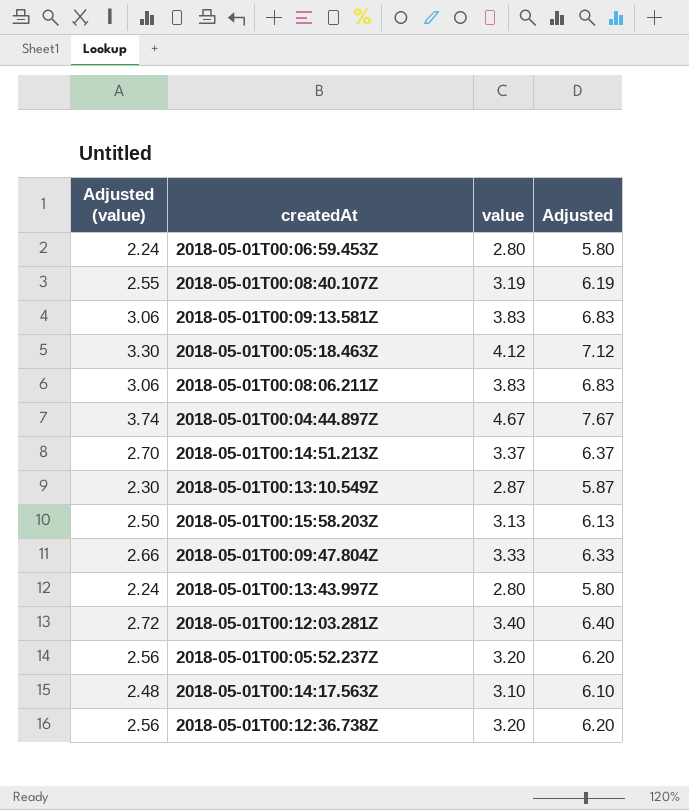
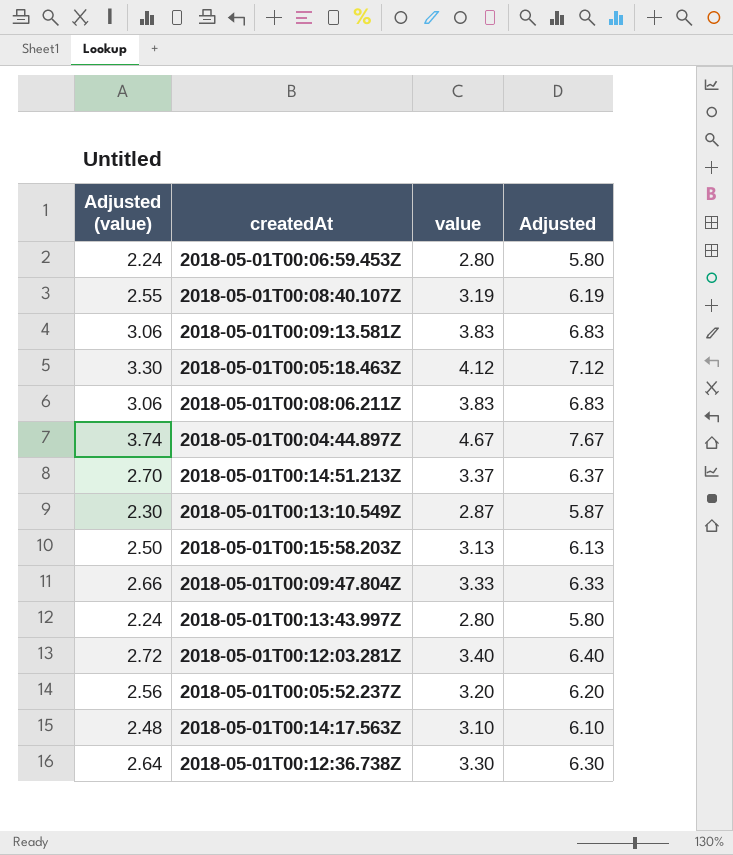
2018-05-01T00:12:36.738Z | Adjusted (value): 2.56 -> 2.64
2018-05-01T00:12:36.738Z | value: 3.20 -> 3.30
2018-05-01T00:12:36.738Z | Adjusted: 6.20 -> 6.30

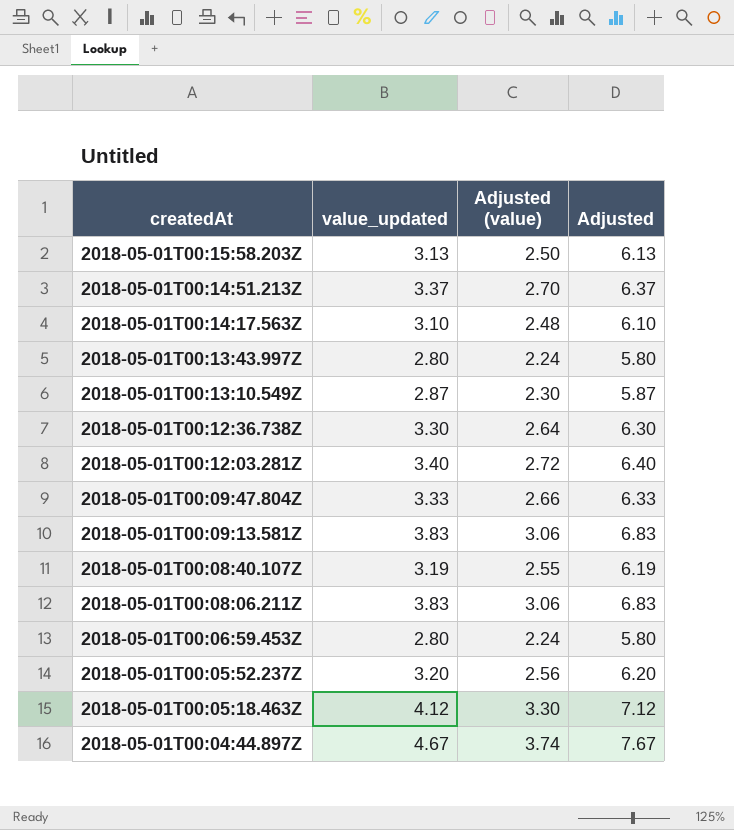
row order: none -> createdAt descending
column name: value -> value_updated
column Adjusted (value) | position: 1 -> 3

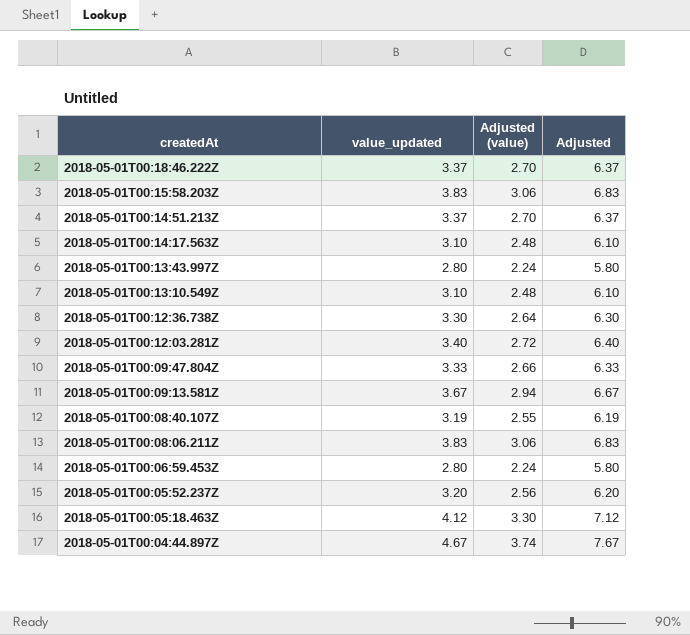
row 2018-05-01T00:18:46.222Z: none -> 3.37 | 2.70 | 6.37
2018-05-01T00:15:58.203Z | value_updated: 3.13 -> 3.83
2018-05-01T00:15:58.203Z | Adjusted (value): 2.50 -> 3.06
2018-05-01T00:15:58.203Z | Adjusted: 6.13 -> 6.83
2018-05-01T00:13:10.549Z | value_updated: 2.87 -> 3.10
2018-05-01T00:13:10.549Z | Adjusted (value): 2.30 -> 2.48
2018-05-01T00:13:10.549Z | Adjusted: 5.87 -> 6.10
2018-05-01T00:09:13.581Z | value_updated: 3.83 -> 3.67
2018-05-01T00:09:13.581Z | Adjusted (value): 3.06 -> 2.94
2018-05-01T00:09:13.581Z | Adjusted: 6.83 -> 6.67

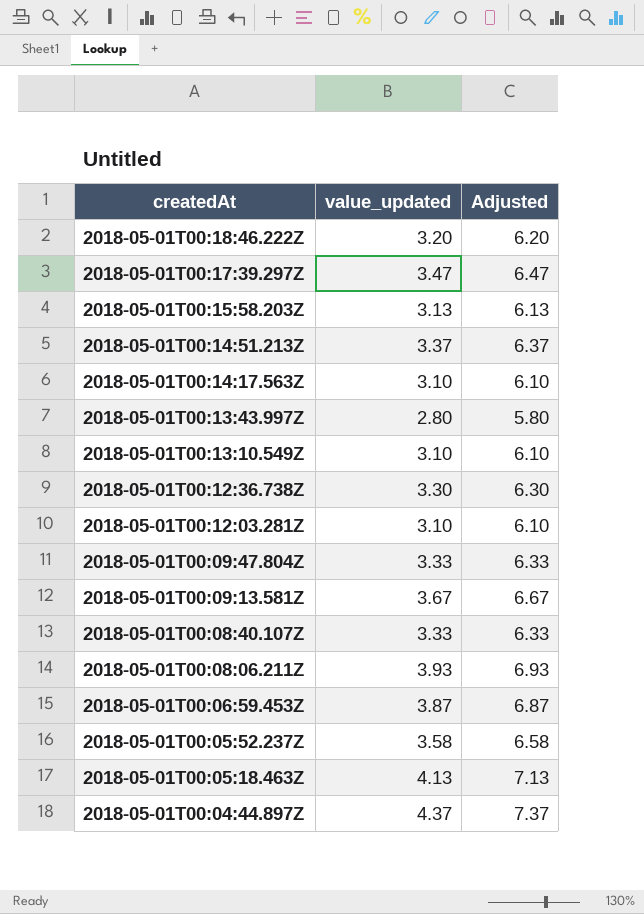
column Adjusted (value) | formula: [value_updated] * 0.8 -> none
2018-05-01T00:18:46.222Z | value_updated: 3.37 -> 3.20
2018-05-01T00:18:46.222Z | Adjusted: 6.37 -> 6.20
row 2018-05-01T00:17:39.297Z: none -> 3.47 | 6.47
2018-05-01T00:15:58.203Z | value_updated: 3.83 -> 3.13
2018-05-01T00:15:58.203Z | Adjusted: 6.83 -> 6.13
2018-05-01T00:12:03.281Z | value_updated: 3.40 -> 3.10
2018-05-01T00:12:03.281Z | Adjusted: 6.40 -> 6.10
2018-05-01T00:08:40.107Z | value_updated: 3.19 -> 3.33
2018-05-01T00:08:40.107Z | Adjusted: 6.19 -> 6.33
2018-05-01T00:08:06.211Z | value_updated: 3.83 -> 3.93
2018-05-01T00:08:06.211Z | Adjusted: 6.83 -> 6.93
2018-05-01T00:06:59.453Z | value_updated: 2.80 -> 3.87
2018-05-01T00:06:59.453Z | Adjusted: 5.80 -> 6.87
2018-05-01T00:05:52.237Z | value_updated: 3.20 -> 3.58
2018-05-01T00:05:52.237Z | Adjusted: 6.20 -> 6.58
2018-05-01T00:05:18.463Z | value_updated: 4.12 -> 4.13
2018-05-01T00:05:18.463Z | Adjusted: 7.12 -> 7.13
2018-05-01T00:04:44.897Z | value_updated: 4.67 -> 4.37
2018-05-01T00:04:44.897Z | Adjusted: 7.67 -> 7.37

